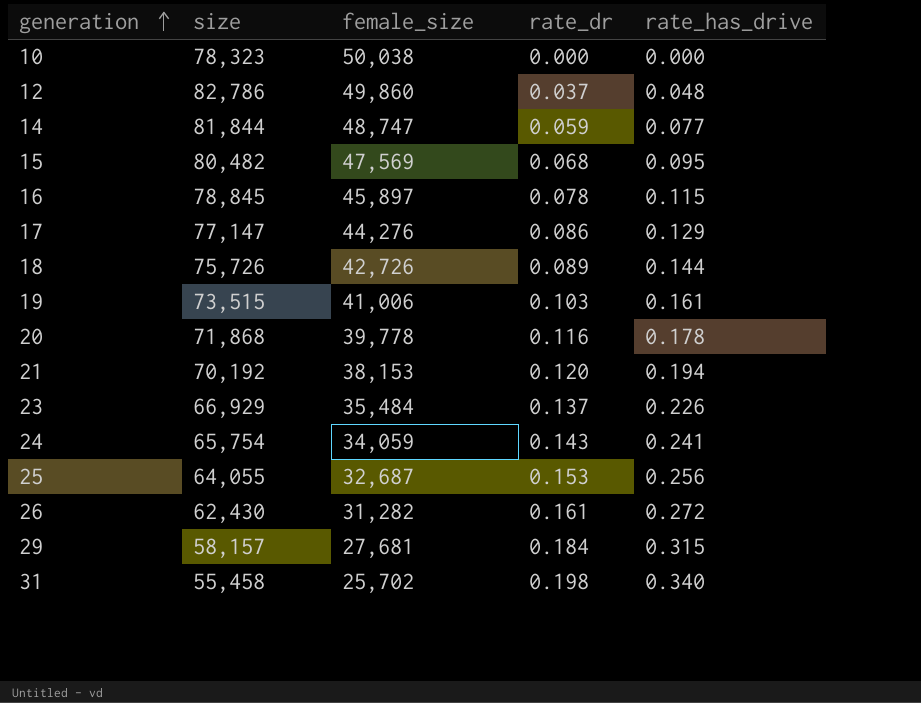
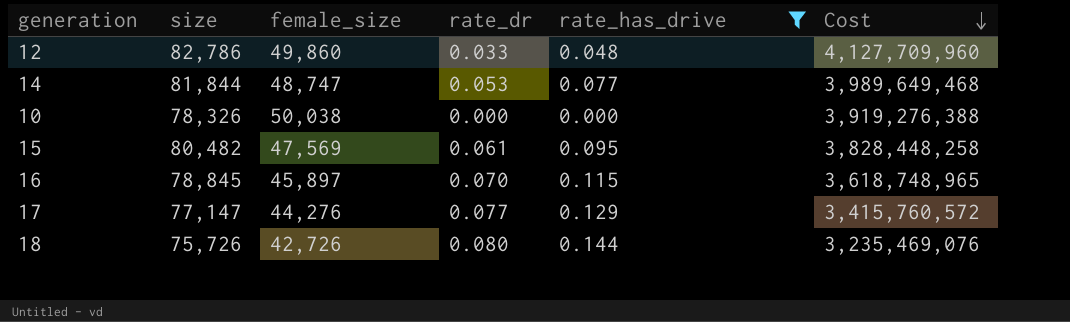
filter: none -> rate_has_drive <= 0.144
row order: generation ascending -> Cost descending
column Cost | formula: none -> [size] * [female_size]
12 | rate_dr: 0.037 -> 0.033
14 | rate_dr: 0.059 -> 0.053
10 | size: 78,323 -> 78,326
15 | rate_dr: 0.068 -> 0.061
16 | rate_dr: 0.078 -> 0.070
17 | rate_dr: 0.086 -> 0.077
18 | rate_dr: 0.089 -> 0.080

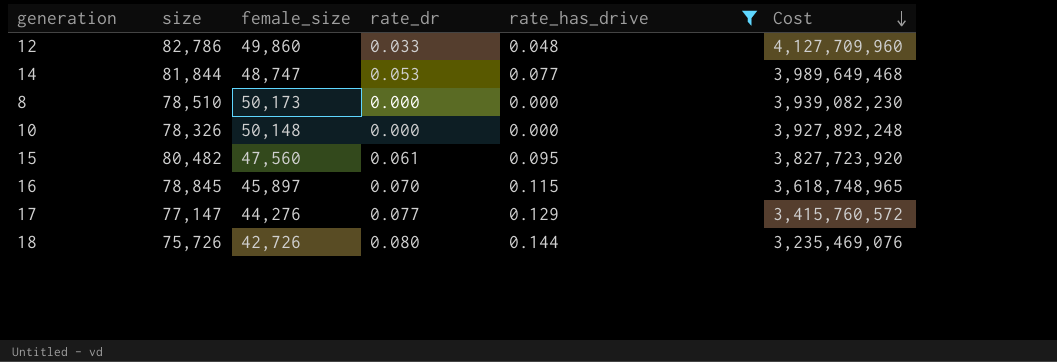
row 8: none -> 78,510 | 50,173 | 0.000 | 0.000 | 3,939,082,230
10 | female_size: 50,038 -> 50,148
10 | Cost: 3,919,276,388 -> 3,927,892,248
15 | female_size: 47,569 -> 47,560
15 | Cost: 3,828,448,258 -> 3,827,723,920

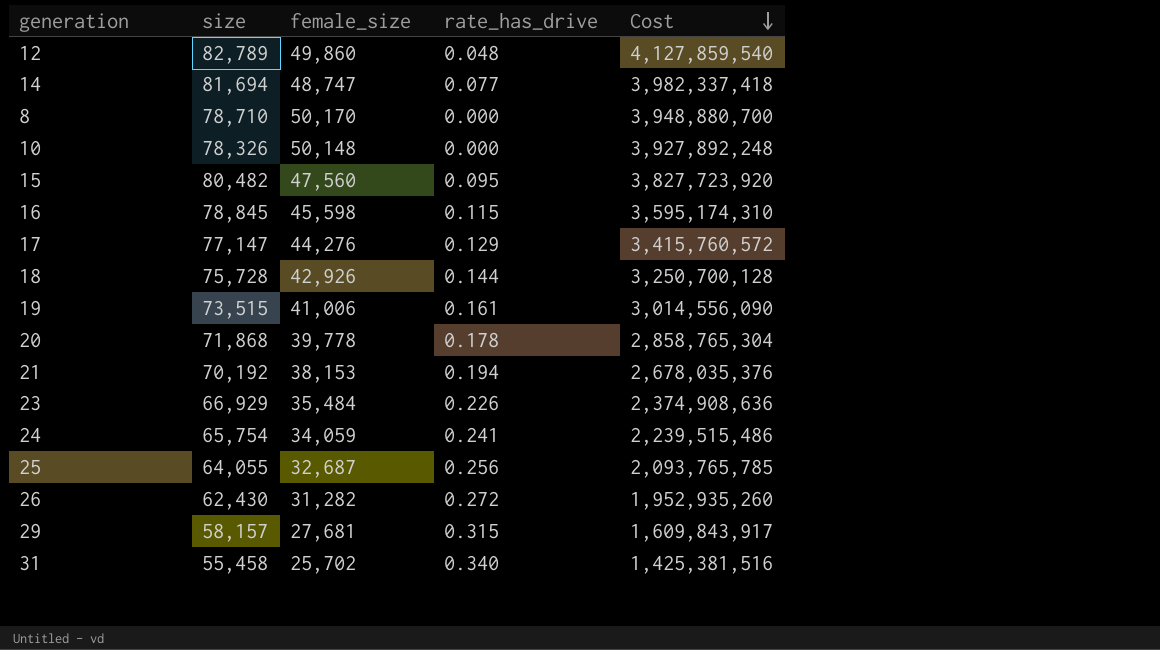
filter: rate_has_drive <= 0.144 -> none
column rate_dr | position: 4 -> none
12 | size: 82,786 -> 82,789
12 | Cost: 4,127,709,960 -> 4,127,859,540
14 | size: 81,844 -> 81,694
14 | Cost: 3,989,649,468 -> 3,982,337,418
8 | size: 78,510 -> 78,710
8 | female_size: 50,173 -> 50,170
8 | Cost: 3,939,082,230 -> 3,948,880,700
16 | female_size: 45,897 -> 45,598
16 | Cost: 3,618,748,965 -> 3,595,174,310
18 | size: 75,726 -> 75,728
18 | female_size: 42,726 -> 42,926
18 | Cost: 3,235,469,076 -> 3,250,700,128

